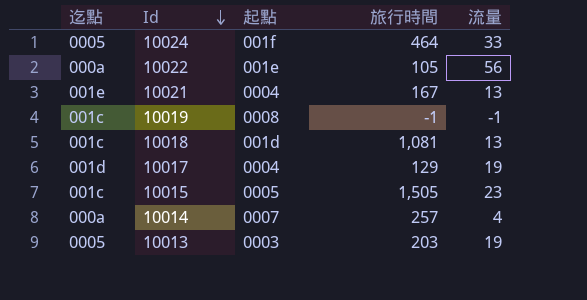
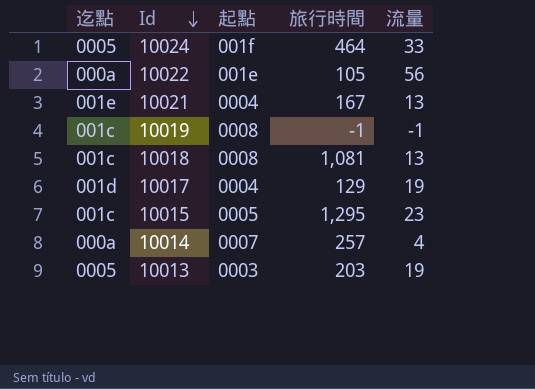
10018 | 起點: 001d -> 0008
10015 | 旅行時間: 1,505 -> 1,295

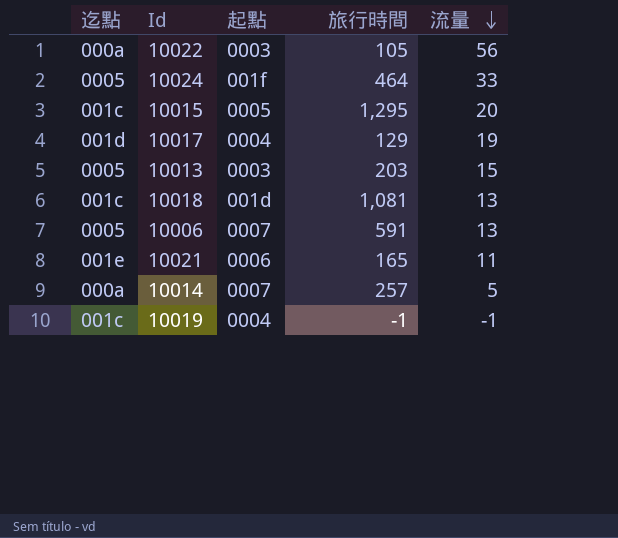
row order: Id descending -> 流量 descending
10022 | 起點: 001e -> 0003
10015 | 流量: 23 -> 20
10013 | 流量: 19 -> 15
10018 | 起點: 0008 -> 001d
row 10006: none -> 0005 | 0007 | 591 | 13
10021 | 起點: 0004 -> 0006
10021 | 旅行時間: 167 -> 165
10021 | 流量: 13 -> 11
10014 | 流量: 4 -> 5
10019 | 起點: 0008 -> 0004

